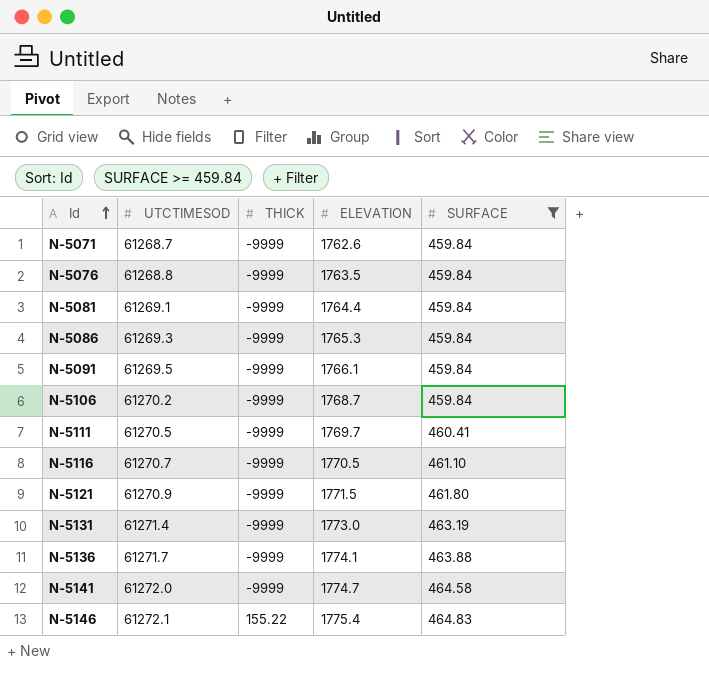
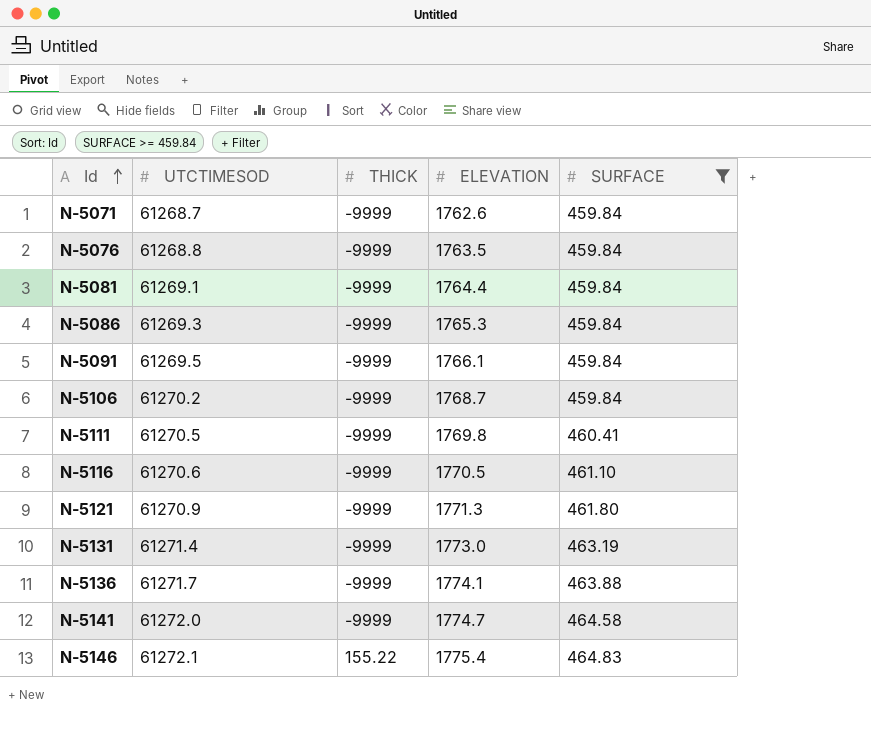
N-5111 | ELEVATION: 1769.7 -> 1769.8
N-5116 | UTCTIMESOD: 61270.7 -> 61270.6
N-5121 | ELEVATION: 1771.5 -> 1771.3

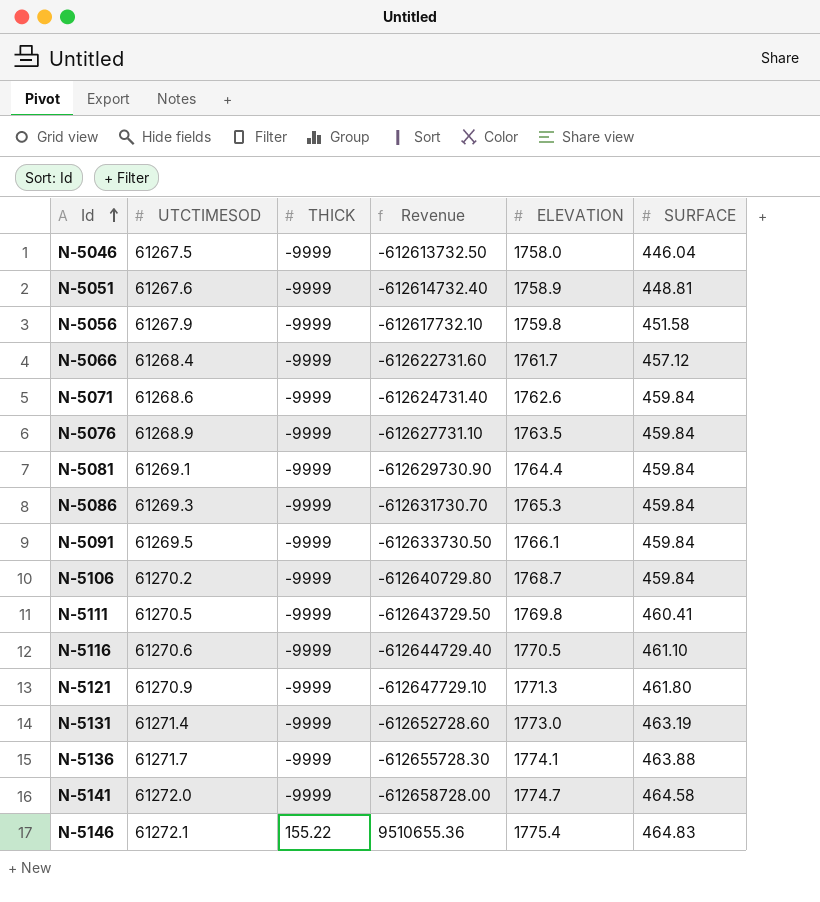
filter: SURFACE >= 459.84 -> none
column Revenue | formula: none -> [UTCTIMESOD] * [THICK]
N-5071 | UTCTIMESOD: 61268.7 -> 61268.6
N-5076 | UTCTIMESOD: 61268.8 -> 61268.9

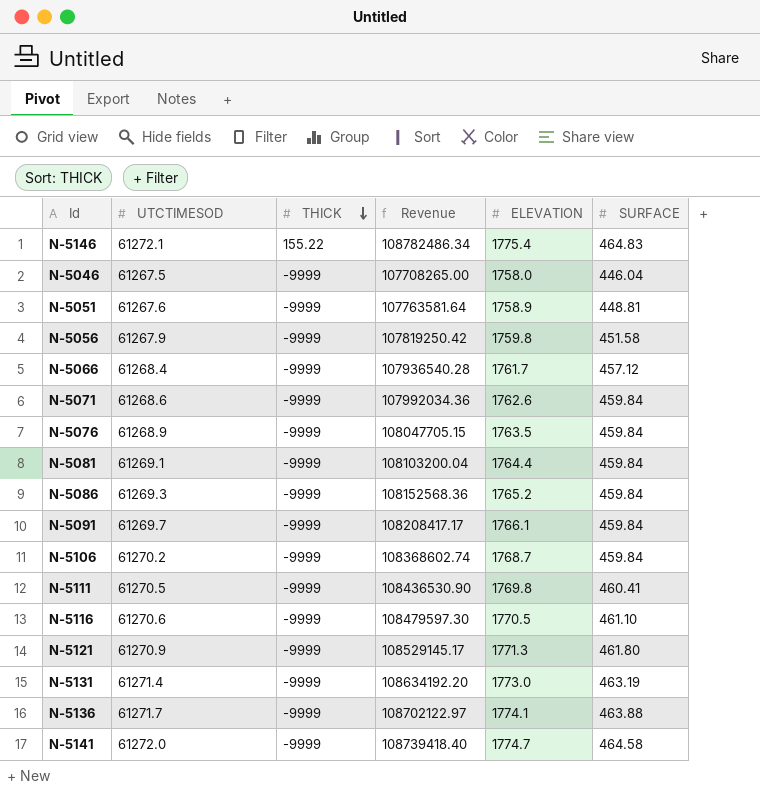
row order: Id ascending -> THICK descending
column Revenue | formula: [UTCTIMESOD] * [THICK] -> [UTCTIMESOD] * [ELEVATION]
N-5086 | ELEVATION: 1765.3 -> 1765.2
N-5091 | UTCTIMESOD: 61269.5 -> 61269.7

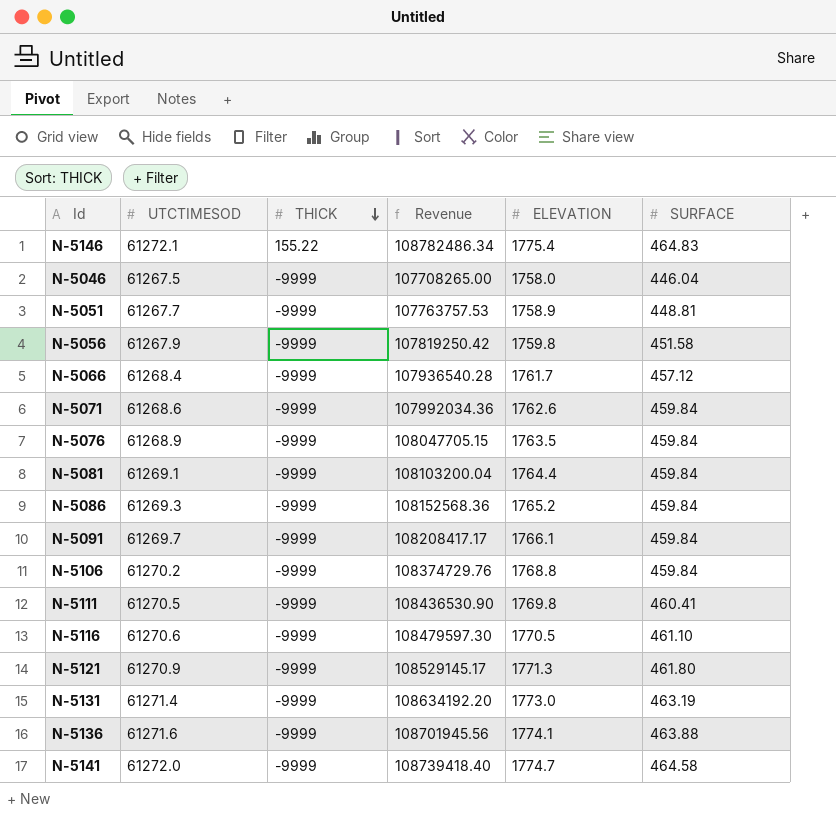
N-5051 | UTCTIMESOD: 61267.6 -> 61267.7
N-5051 | Revenue: 107763581.64 -> 107763757.53
N-5106 | Revenue: 108368602.74 -> 108374729.76
N-5106 | ELEVATION: 1768.7 -> 1768.8
N-5136 | UTCTIMESOD: 61271.7 -> 61271.6
N-5136 | Revenue: 108702122.97 -> 108701945.56

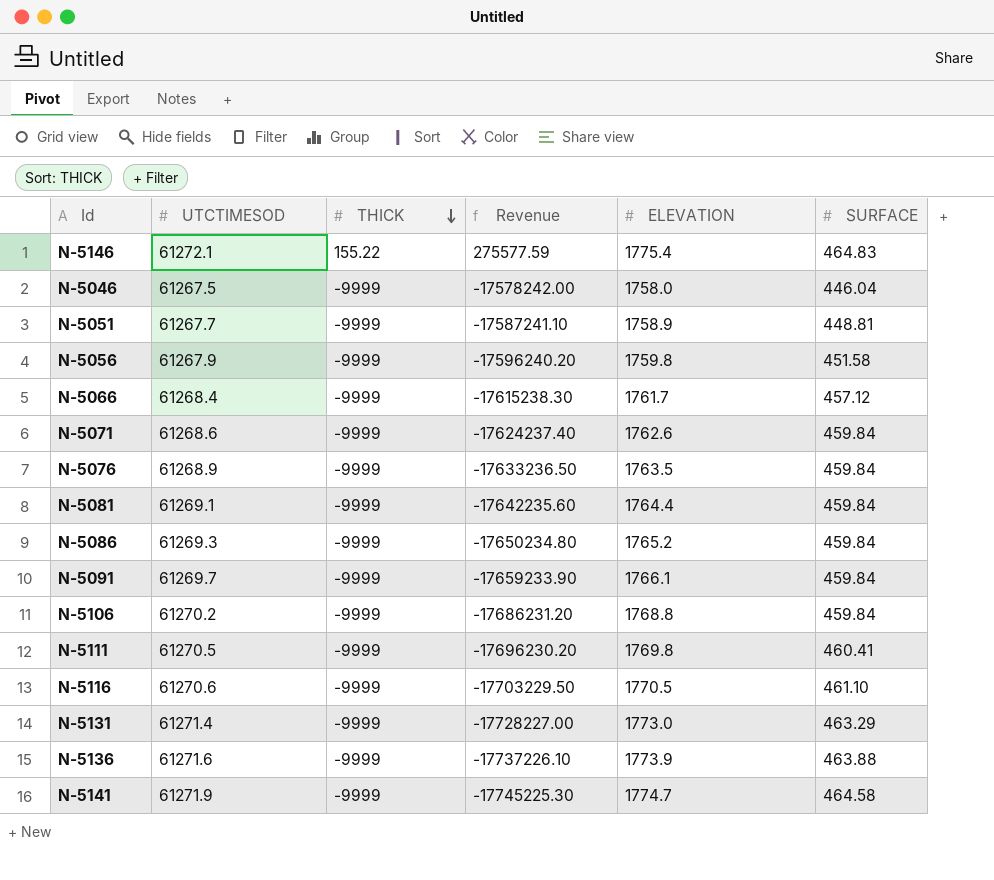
column Revenue | formula: [UTCTIMESOD] * [ELEVATION] -> [THICK] * [ELEVATION]
row N-5121: 61270.9 | -9999 | 108529145.17 | 1771.3 | 461.80 -> none
N-5131 | SURFACE: 463.19 -> 463.29
N-5136 | ELEVATION: 1774.1 -> 1773.9
N-5141 | UTCTIMESOD: 61272.0 -> 61271.9

